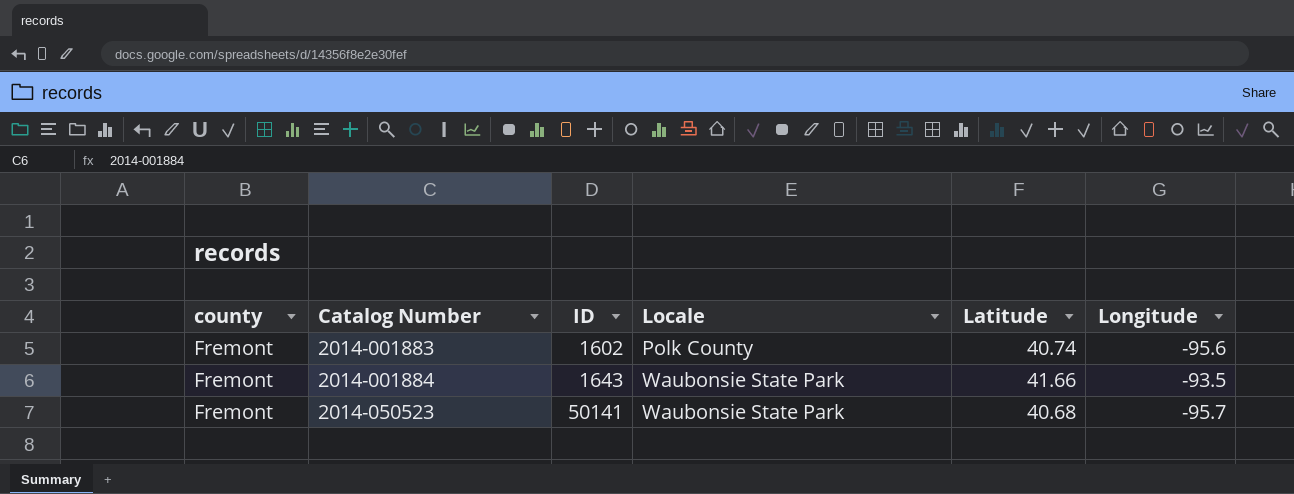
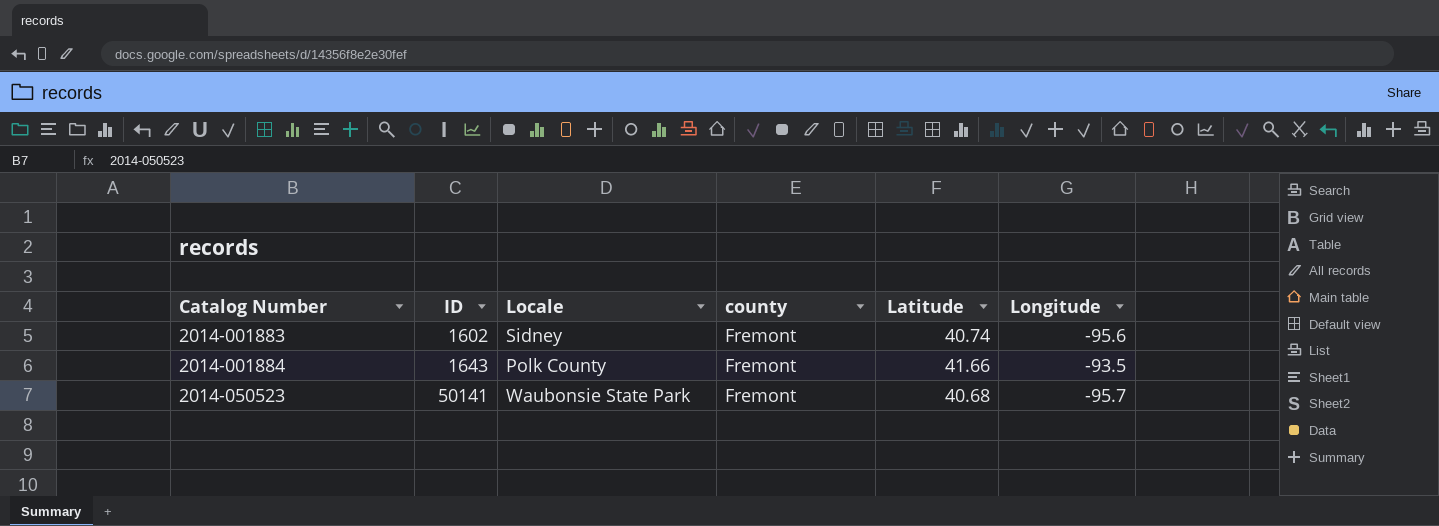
column county | position: 1 -> 4
2014-001883 | Locale: Polk County -> Sidney
2014-001884 | Locale: Waubonsie State Park -> Polk County

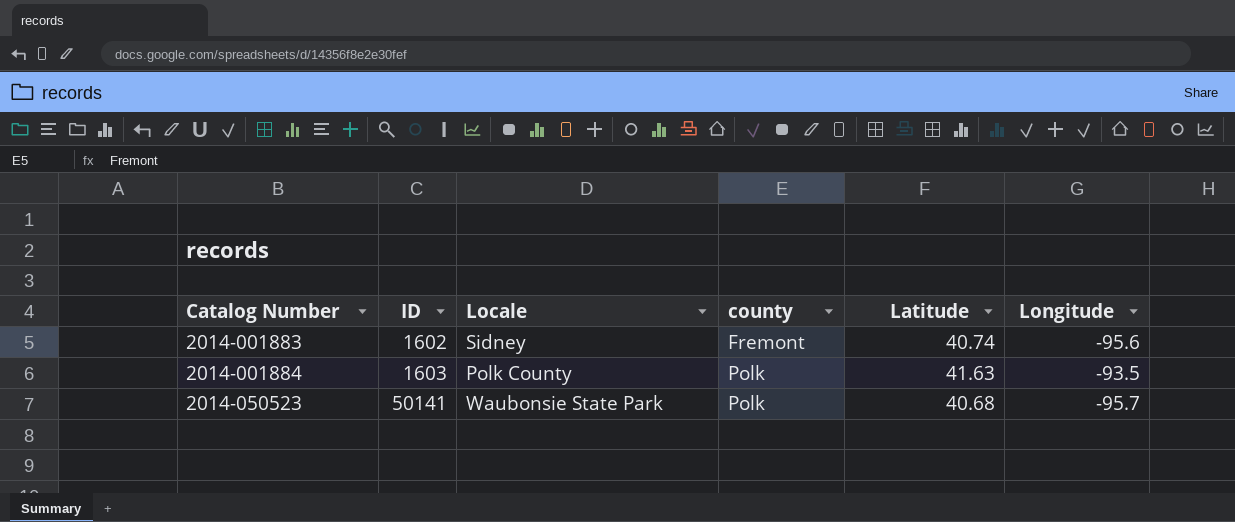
2014-001884 | ID: 1643 -> 1603
2014-001884 | county: Fremont -> Polk
2014-001884 | Latitude: 41.66 -> 41.63
2014-050523 | county: Fremont -> Polk

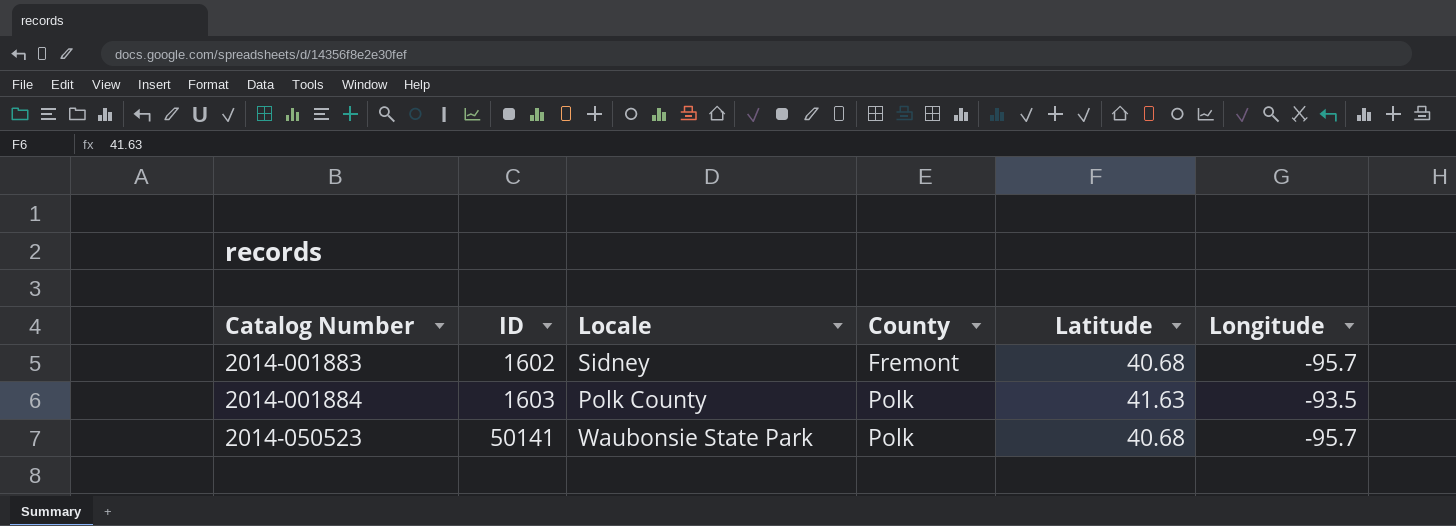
column name: county -> County
2014-001883 | Latitude: 40.74 -> 40.68
2014-001883 | Longitude: -95.6 -> -95.7

